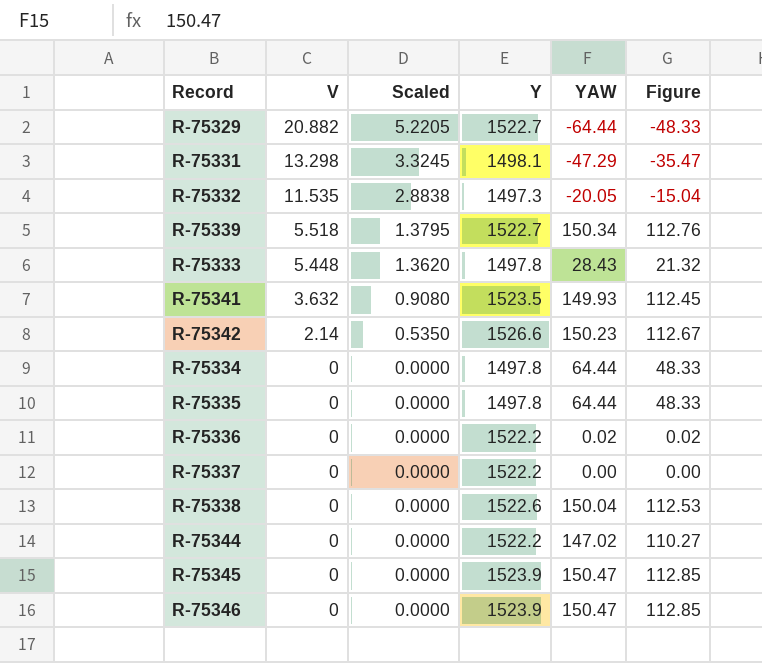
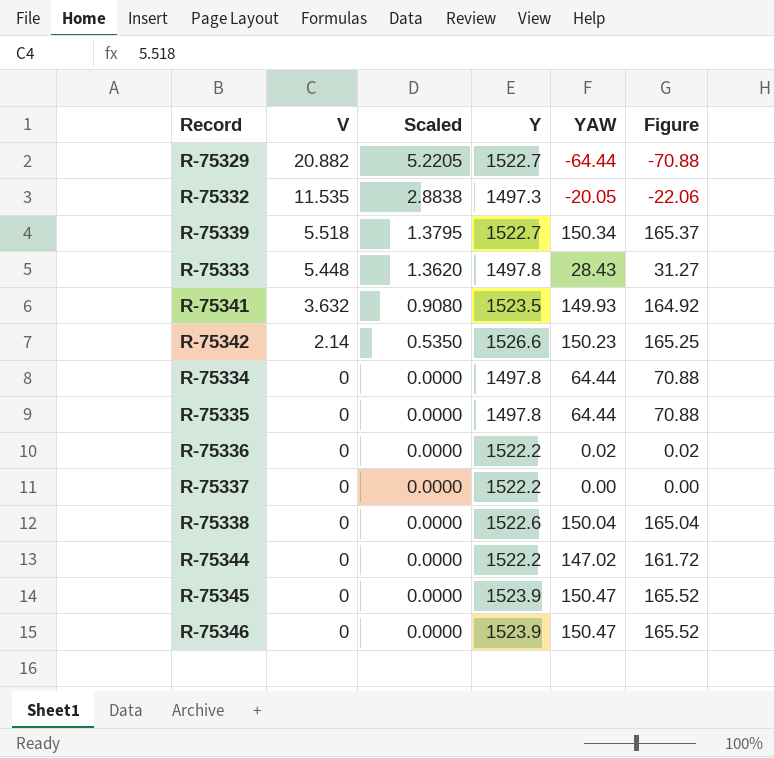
column Figure | formula: [YAW] * 0.75 -> [YAW] * 1.1
row R-75331: 13.298 | 3.3245 | 1498.1 | -47.29 | -35.47 -> none

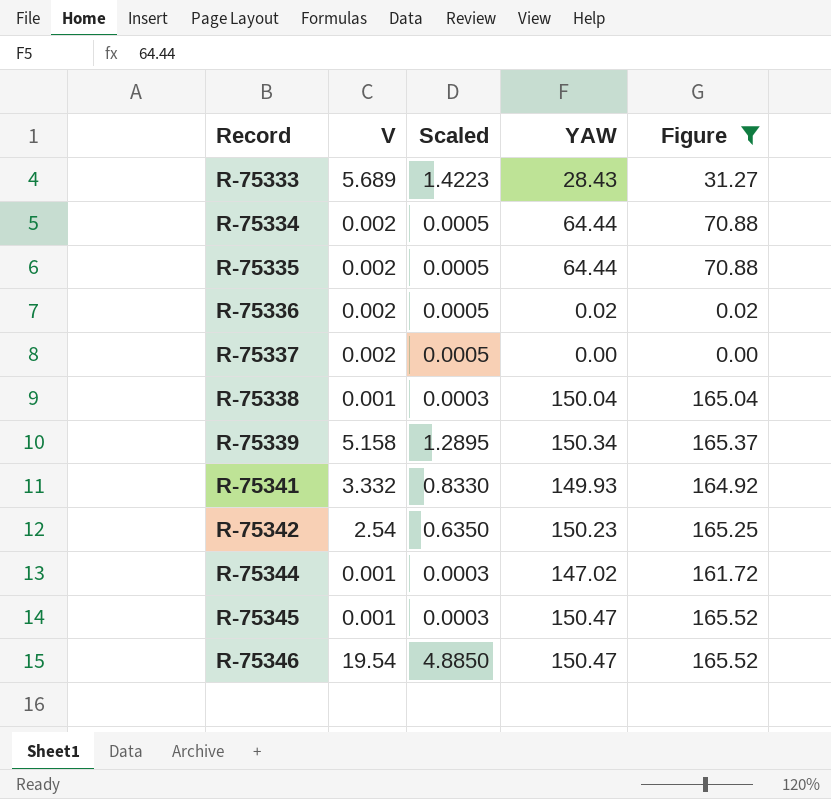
filter: none -> Figure >= 0.00
row order: V descending -> Record ascending
column Y | position: 4 -> none
R-75333 | V: 5.448 -> 5.689
R-75333 | Scaled: 1.3620 -> 1.4223
R-75334 | V: 0 -> 0.002
R-75334 | Scaled: 0.0000 -> 0.0005
R-75335 | V: 0 -> 0.002
R-75335 | Scaled: 0.0000 -> 0.0005
R-75336 | V: 0 -> 0.002
R-75336 | Scaled: 0.0000 -> 0.0005
R-75337 | V: 0 -> 0.002
R-75337 | Scaled: 0.0000 -> 0.0005
R-75338 | V: 0 -> 0.001
R-75338 | Scaled: 0.0000 -> 0.0003
R-75339 | V: 5.518 -> 5.158
R-75339 | Scaled: 1.3795 -> 1.2895
R-75341 | V: 3.632 -> 3.332
R-75341 | Scaled: 0.9080 -> 0.8330
R-75342 | V: 2.14 -> 2.54
R-75342 | Scaled: 0.5350 -> 0.6350
R-75344 | V: 0 -> 0.001
R-75344 | Scaled: 0.0000 -> 0.0003
R-75345 | V: 0 -> 0.001
R-75345 | Scaled: 0.0000 -> 0.0003
R-75346 | V: 0 -> 19.54
R-75346 | Scaled: 0.0000 -> 4.8850

